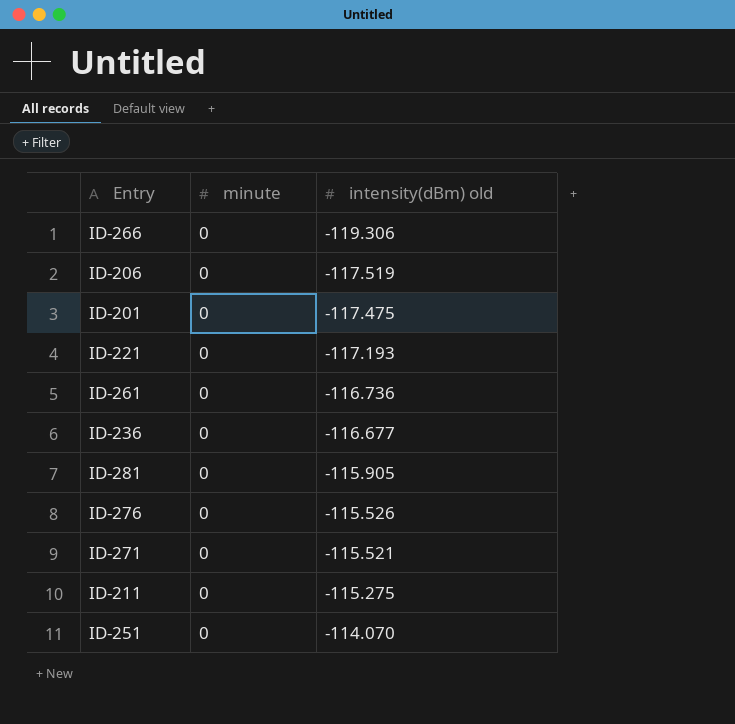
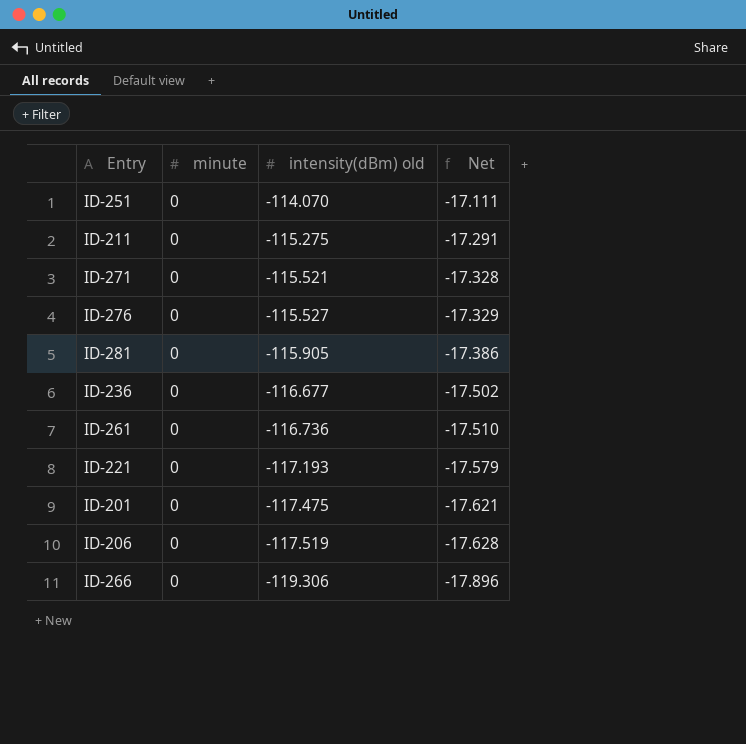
row order: intensity(dBm) old ascending -> intensity(dBm) old descending
column Net | formula: none -> [intensity(dBm) old] * 0.15
ID-276 | intensity(dBm) old: -115.526 -> -115.527

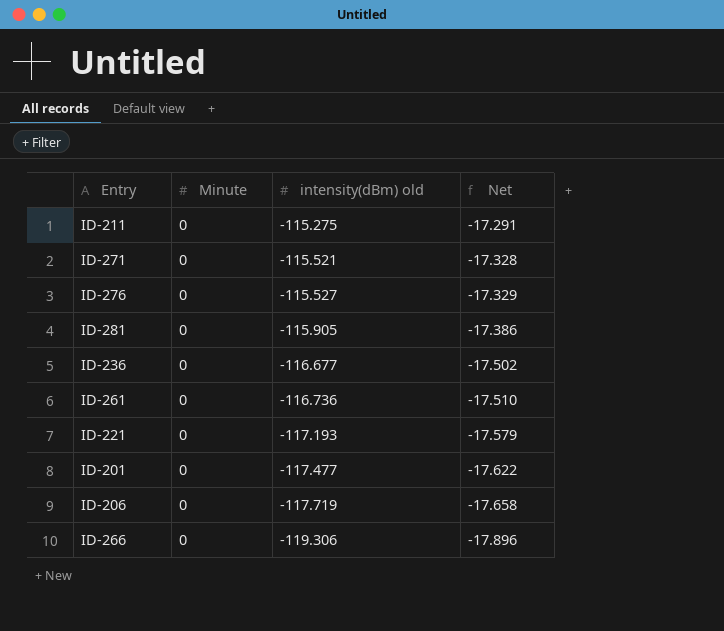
column name: minute -> Minute
row ID-251: 0 | -114.070 | -17.111 -> none
ID-201 | intensity(dBm) old: -117.475 -> -117.477
ID-201 | Net: -17.621 -> -17.622
ID-206 | intensity(dBm) old: -117.519 -> -117.719
ID-206 | Net: -17.628 -> -17.658

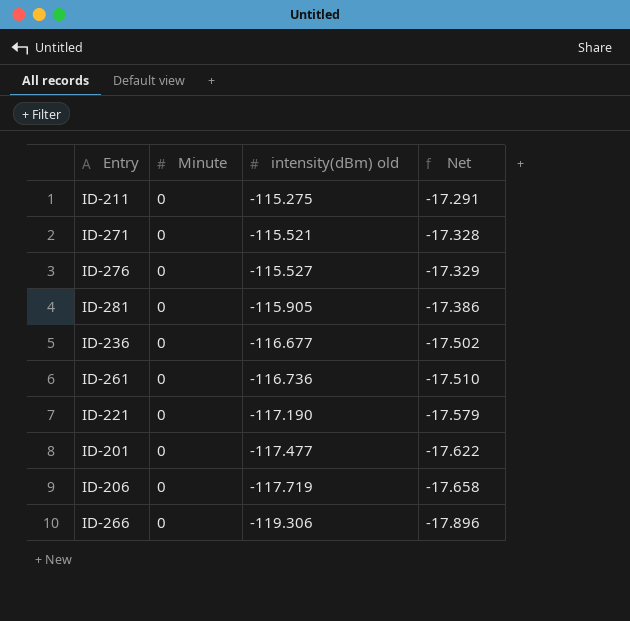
ID-221 | intensity(dBm) old: -117.193 -> -117.190

